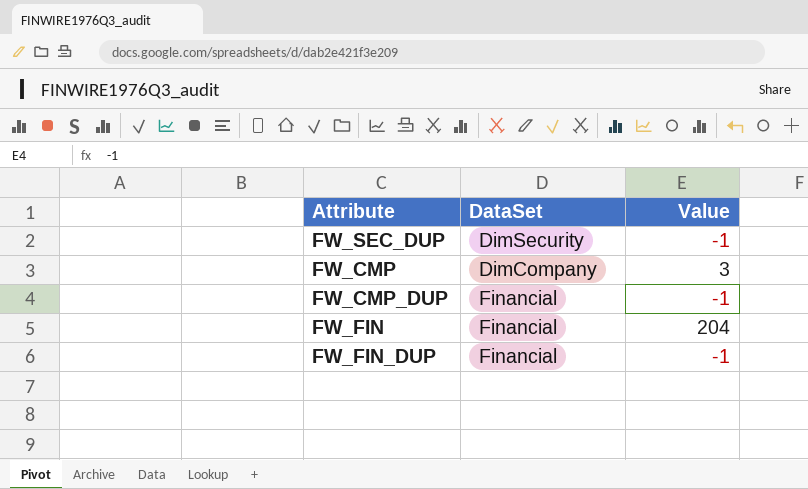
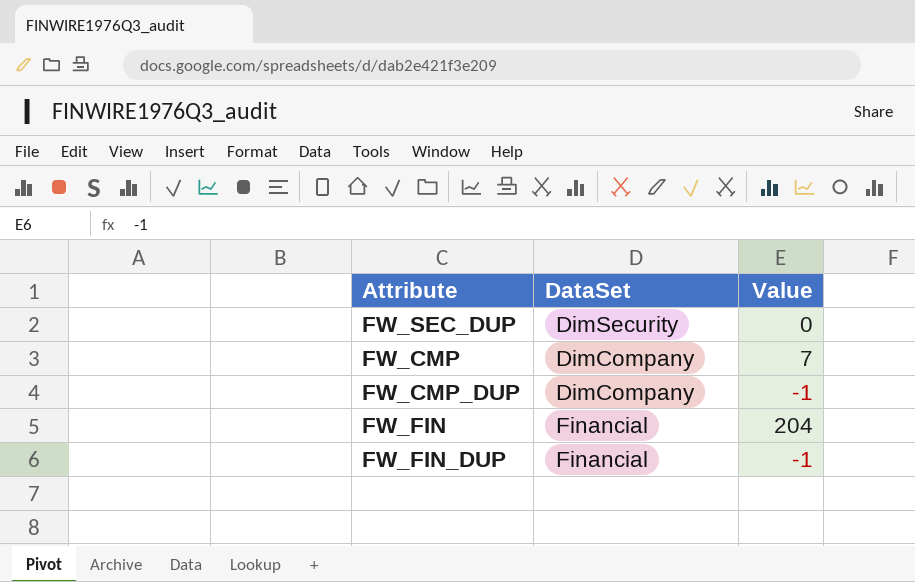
FW_SEC_DUP | Value: -1 -> 0
FW_CMP | Value: 3 -> 7
FW_CMP_DUP | DataSet: Financial -> DimCompany

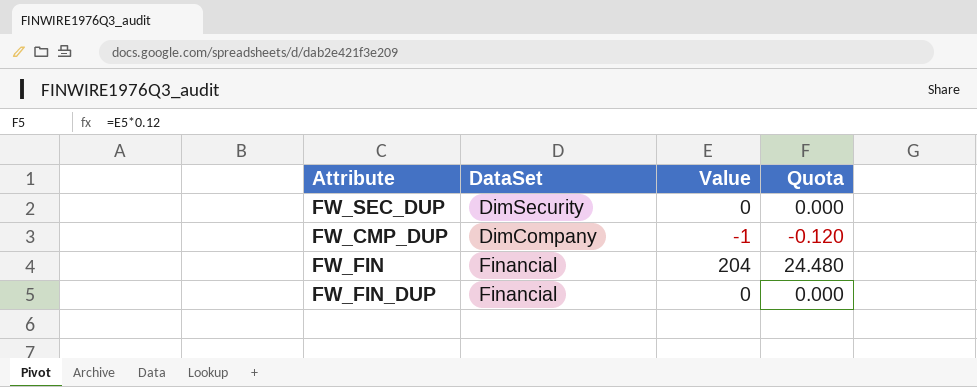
column Quota | formula: none -> [Value] * 0.12
row FW_CMP: DimCompany | 7 -> none
FW_FIN_DUP | Value: -1 -> 0

